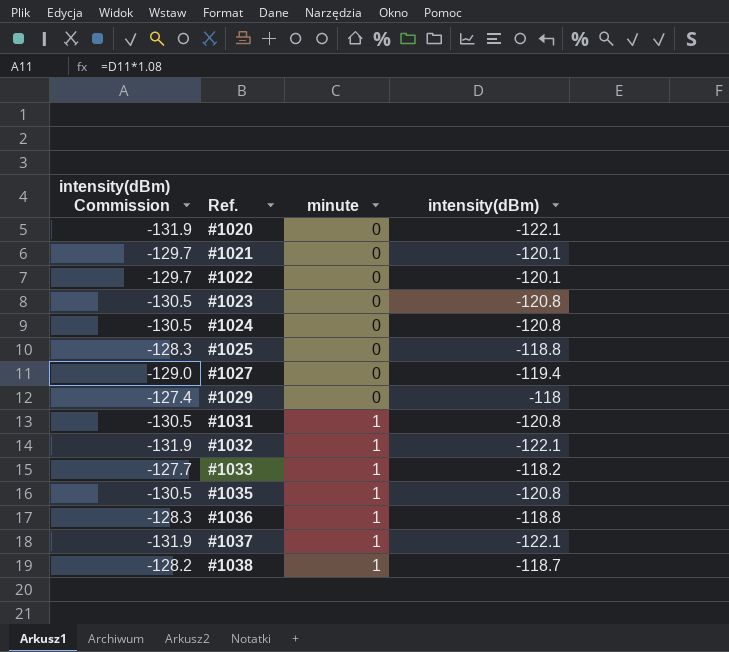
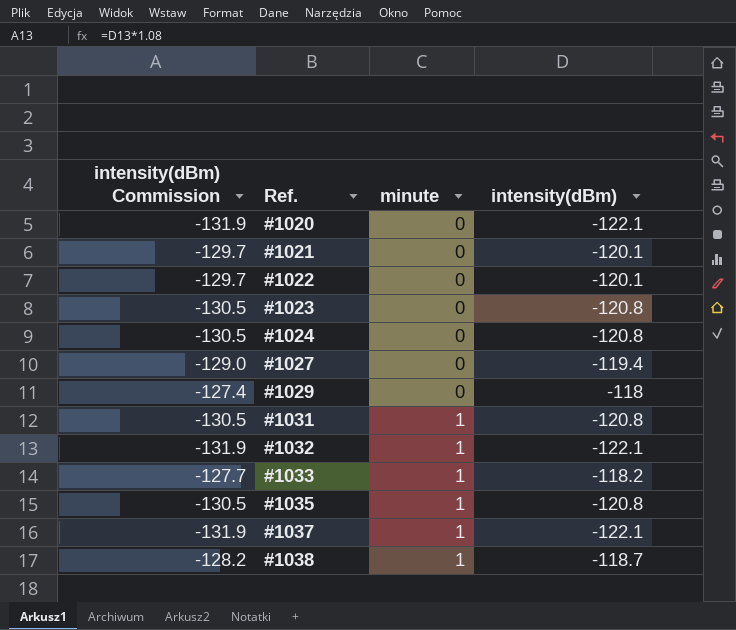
row #1025: -128.3 | 0 | -118.8 -> none
row #1036: -128.3 | 1 | -118.8 -> none

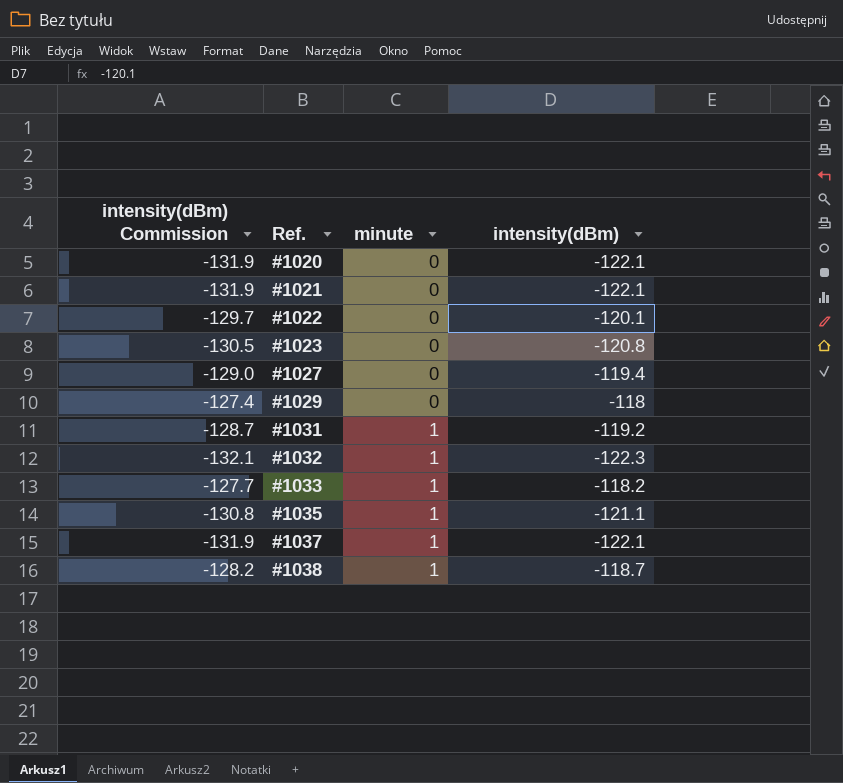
row #1024: -130.5 | 0 | -120.8 -> none
#1021 | intensity(dBm) Commission: -129.7 -> -131.9
#1021 | intensity(dBm): -120.1 -> -122.1
#1031 | intensity(dBm) Commission: -130.5 -> -128.7
#1031 | intensity(dBm): -120.8 -> -119.2
#1032 | intensity(dBm) Commission: -131.9 -> -132.1
#1032 | intensity(dBm): -122.1 -> -122.3
#1035 | intensity(dBm) Commission: -130.5 -> -130.8
#1035 | intensity(dBm): -120.8 -> -121.1

